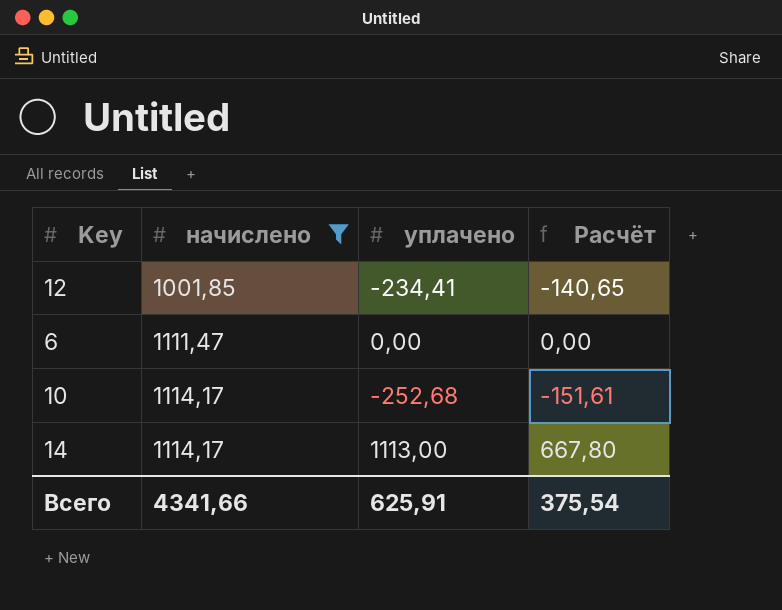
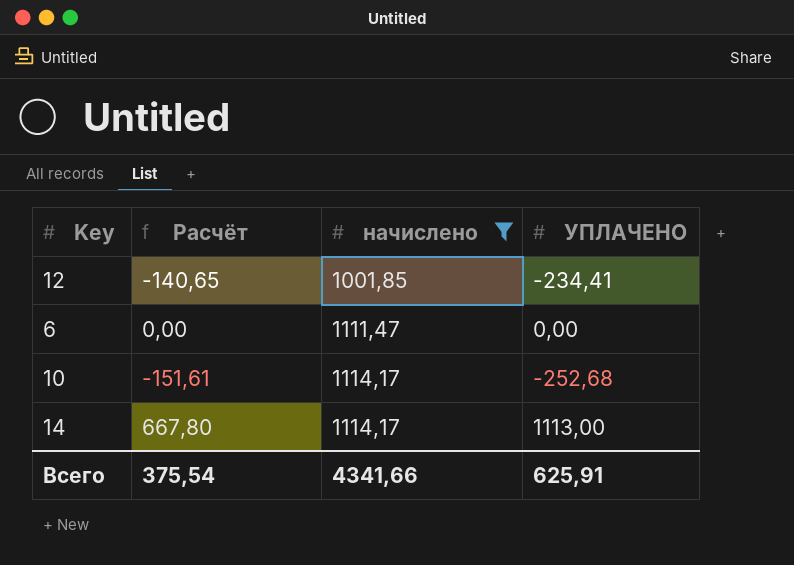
column Расчёт | position: 4 -> 2
column name: уплачено -> УПЛАЧЕНО

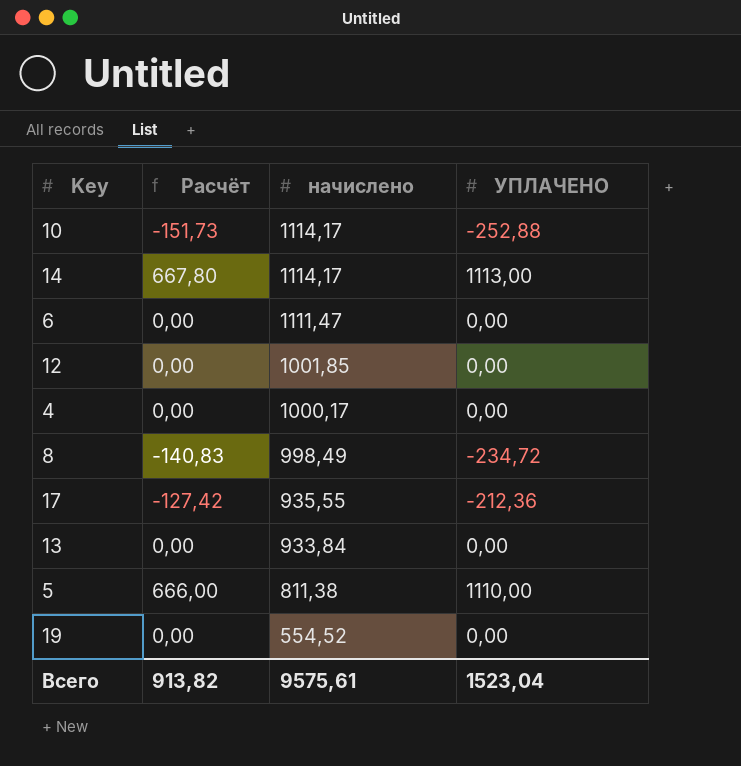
filter: начислено >= 1001,85 -> none
row order: начислено ascending -> начислено descending
10 | Расчёт: -151,61 -> -151,73
10 | УПЛАЧЕНО: -252,68 -> -252,88
12 | Расчёт: -140,65 -> 0,00
12 | УПЛАЧЕНО: -234,41 -> 0,00
Всего | Расчёт: 375,54 -> 913,82
Всего | начислено: 4341,66 -> 9575,61
Всего | УПЛАЧЕНО: 625,91 -> 1523,04

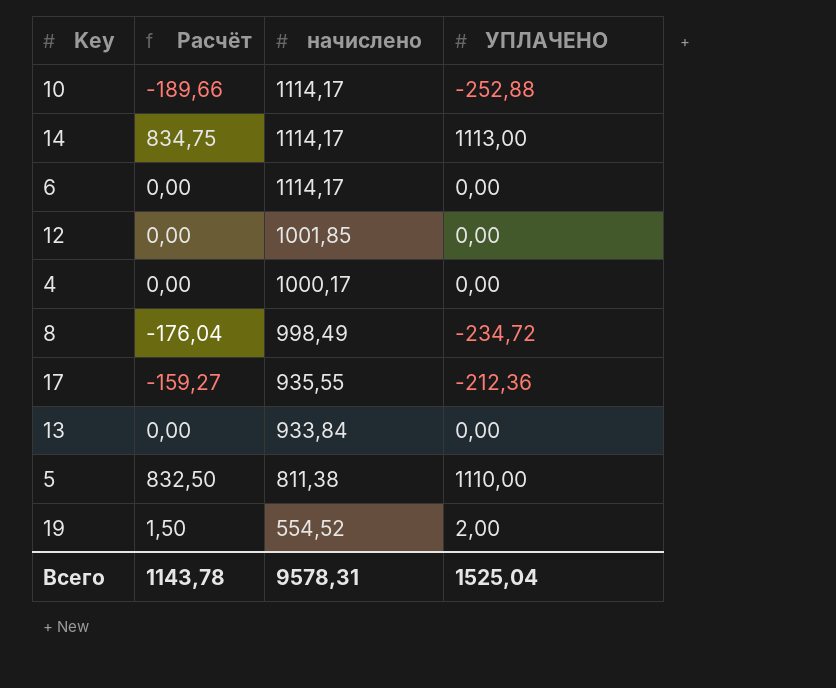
column Расчёт | formula: [УПЛАЧЕНО] * 0,6 -> [УПЛАЧЕНО] * 0,75
6 | начислено: 1111,47 -> 1114,17
19 | УПЛАЧЕНО: 0,00 -> 2,00
Всего | Расчёт: 913,82 -> 1143,78
Всего | начислено: 9575,61 -> 9578,31
Всего | УПЛАЧЕНО: 1523,04 -> 1525,04

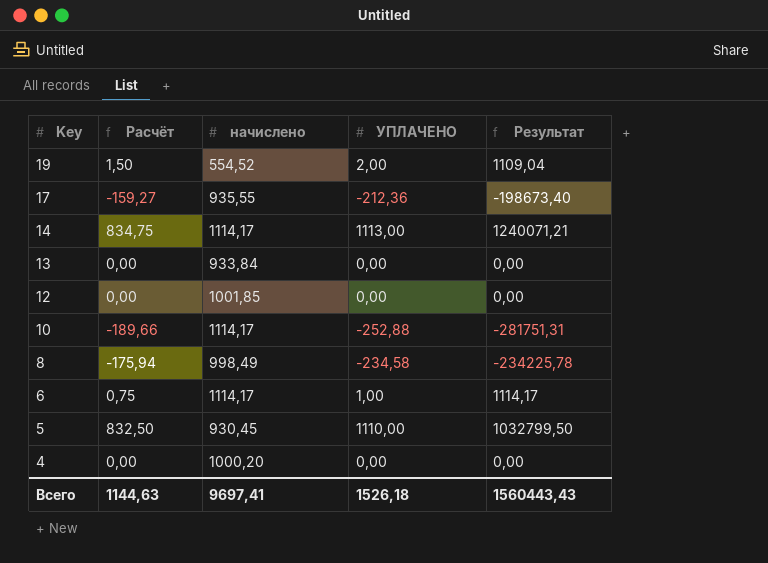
row order: начислено descending -> Key descending
column Результат | formula: none -> [начислено] * [УПЛАЧЕНО]
8 | Расчёт: -176,04 -> -175,94
8 | УПЛАЧЕНО: -234,72 -> -234,58
6 | Расчёт: 0,00 -> 0,75
6 | УПЛАЧЕНО: 0,00 -> 1,00
5 | начислено: 811,38 -> 930,45
4 | начислено: 1000,17 -> 1000,20
Всего | Расчёт: 1143,78 -> 1144,63
Всего | начислено: 9578,31 -> 9697,41
Всего | УПЛАЧЕНО: 1525,04 -> 1526,18

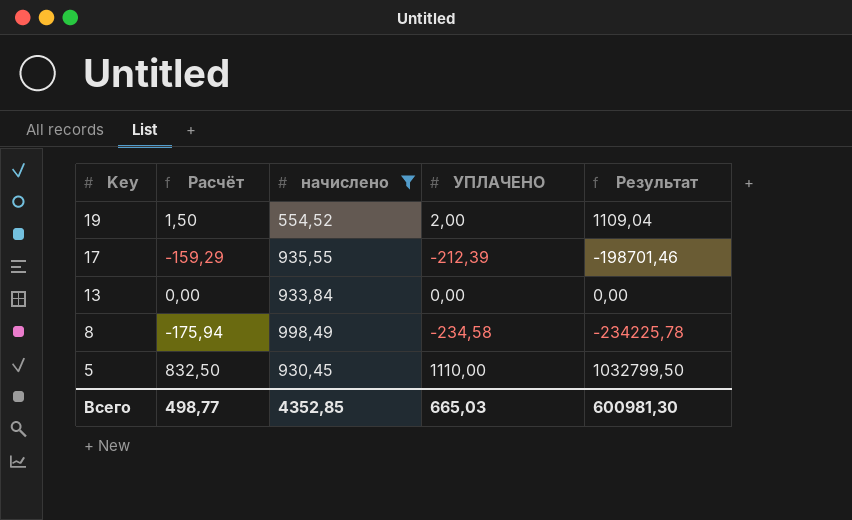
filter: none -> начислено <= 998,49
17 | Расчёт: -159,27 -> -159,29
17 | УПЛАЧЕНО: -212,36 -> -212,39
17 | Результат: -198673,40 -> -198701,46
Всего | Расчёт: 1144,63 -> 498,77
Всего | начислено: 9697,41 -> 4352,85
Всего | УПЛАЧЕНО: 1526,18 -> 665,03
Всего | Результат: 1560443,43 -> 600981,30

